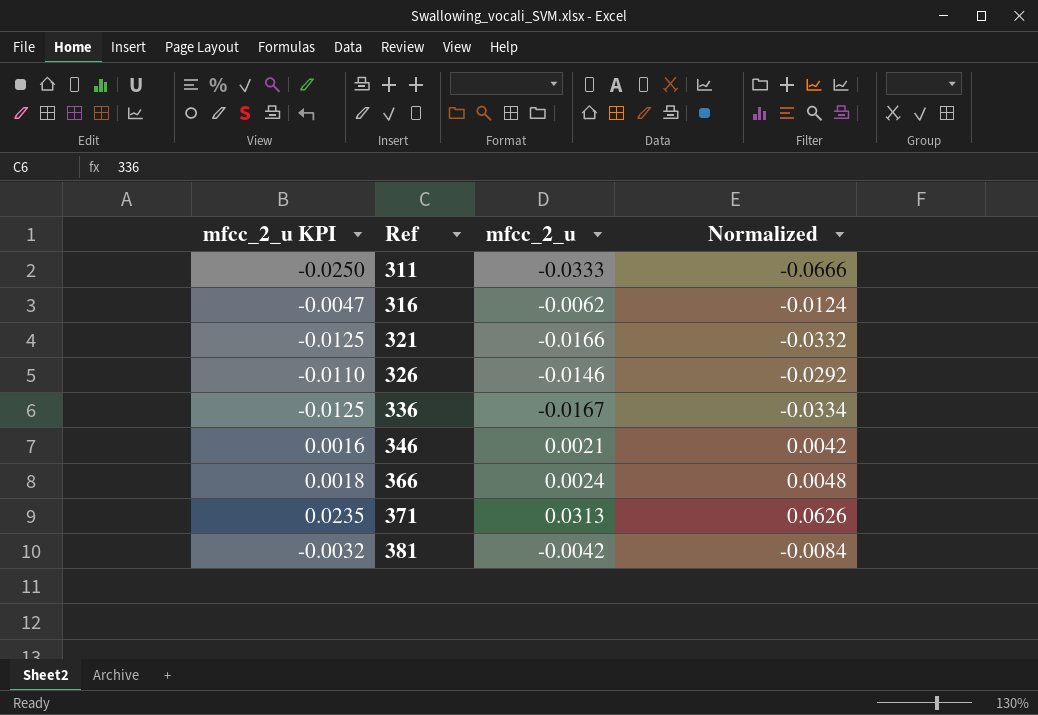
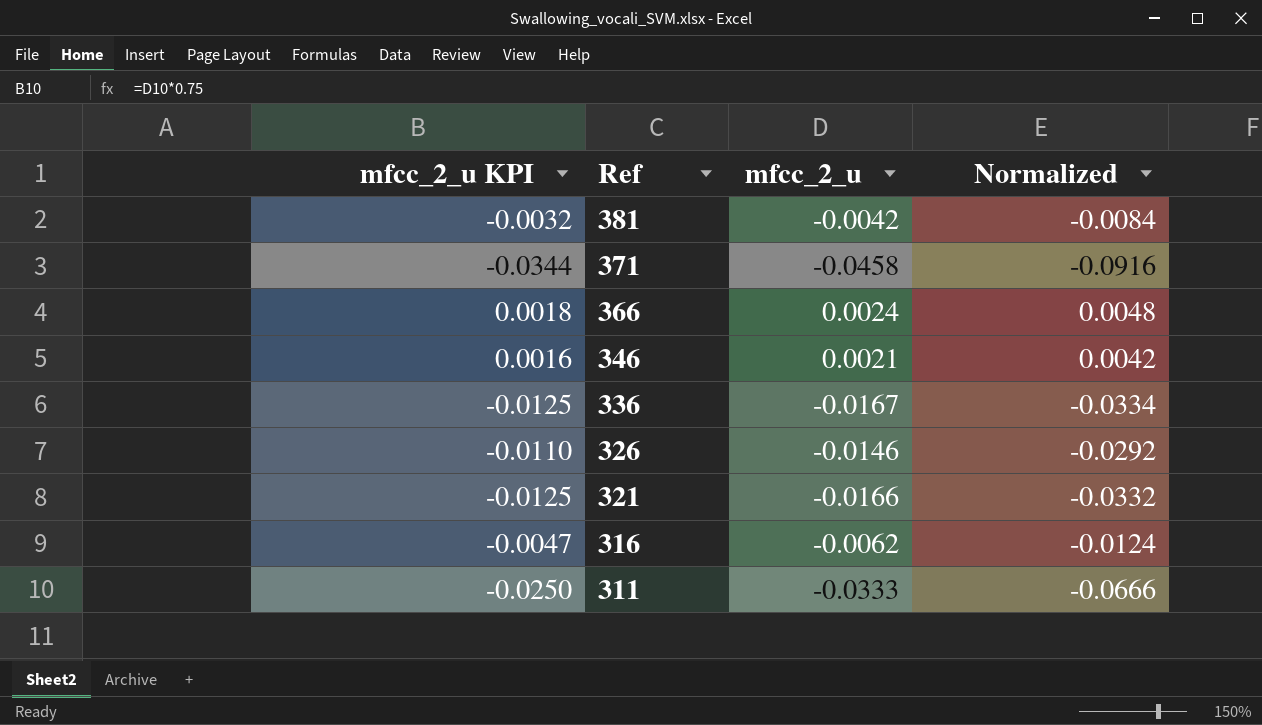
row order: Ref ascending -> Ref descending
371 | mfcc_2_u KPI: 0.0235 -> -0.0344
371 | mfcc_2_u: 0.0313 -> -0.0458
371 | Normalized: 0.0626 -> -0.0916

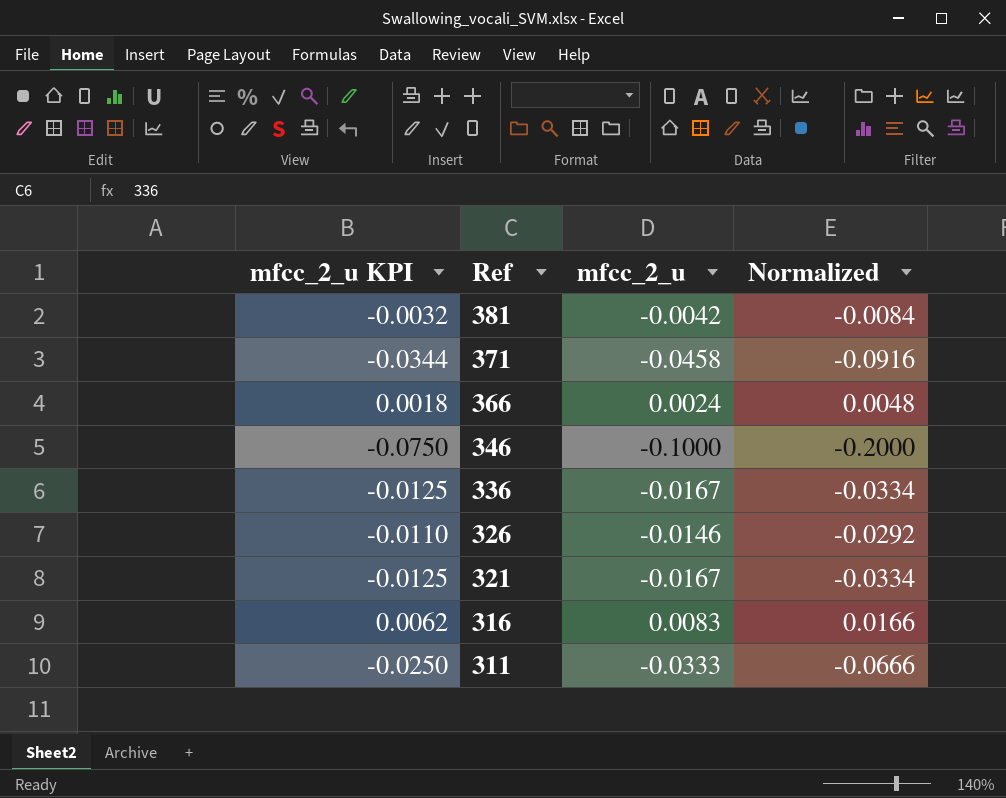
346 | mfcc_2_u KPI: 0.0016 -> -0.0750
346 | mfcc_2_u: 0.0021 -> -0.1000
346 | Normalized: 0.0042 -> -0.2000
321 | mfcc_2_u: -0.0166 -> -0.0167
321 | Normalized: -0.0332 -> -0.0334
316 | mfcc_2_u KPI: -0.0047 -> 0.0062
316 | mfcc_2_u: -0.0062 -> 0.0083
316 | Normalized: -0.0124 -> 0.0166

